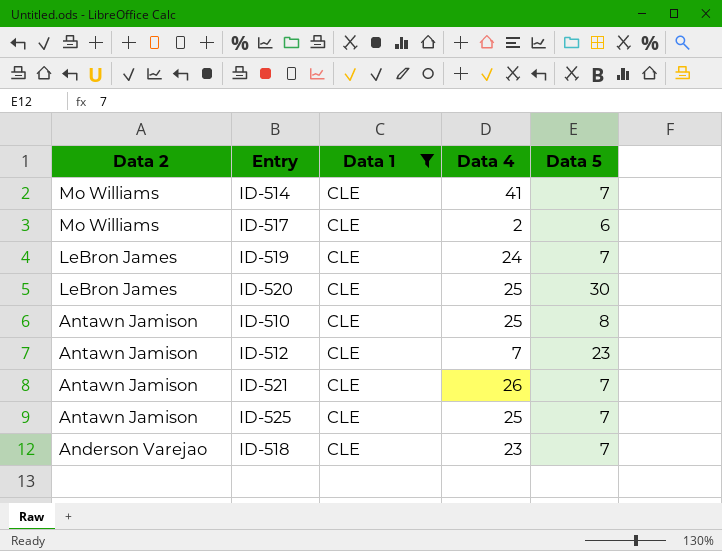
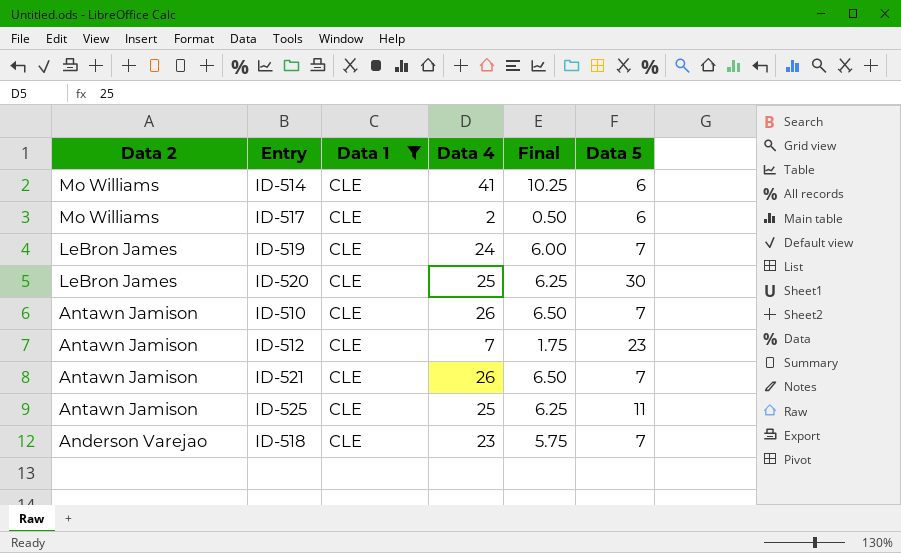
column Final | formula: none -> [Data 4] * 0.25
ID-514 | Data 5: 7 -> 6
ID-510 | Data 4: 25 -> 26
ID-510 | Data 5: 8 -> 7
ID-525 | Data 5: 7 -> 11

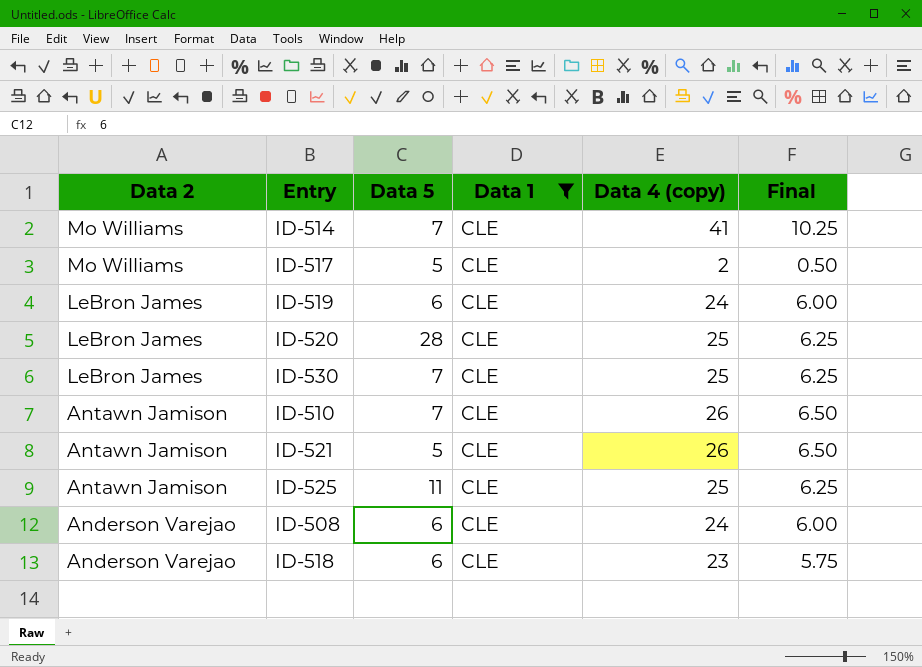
column Data 5 | position: 6 -> 3
column name: Data 4 -> Data 4 (copy)
row ID-512: Antawn Jamison | CLE | 7 | 1.75 | 23 -> none
ID-514 | Data 5: 6 -> 7
ID-517 | Data 5: 6 -> 5
ID-519 | Data 5: 7 -> 6
ID-520 | Data 5: 30 -> 28
row ID-530: none -> LeBron James | 7 | CLE | 25 | 6.25
ID-521 | Data 5: 7 -> 5
row ID-508: none -> Anderson Varejao | 6 | CLE | 24 | 6.00
ID-518 | Data 5: 7 -> 6

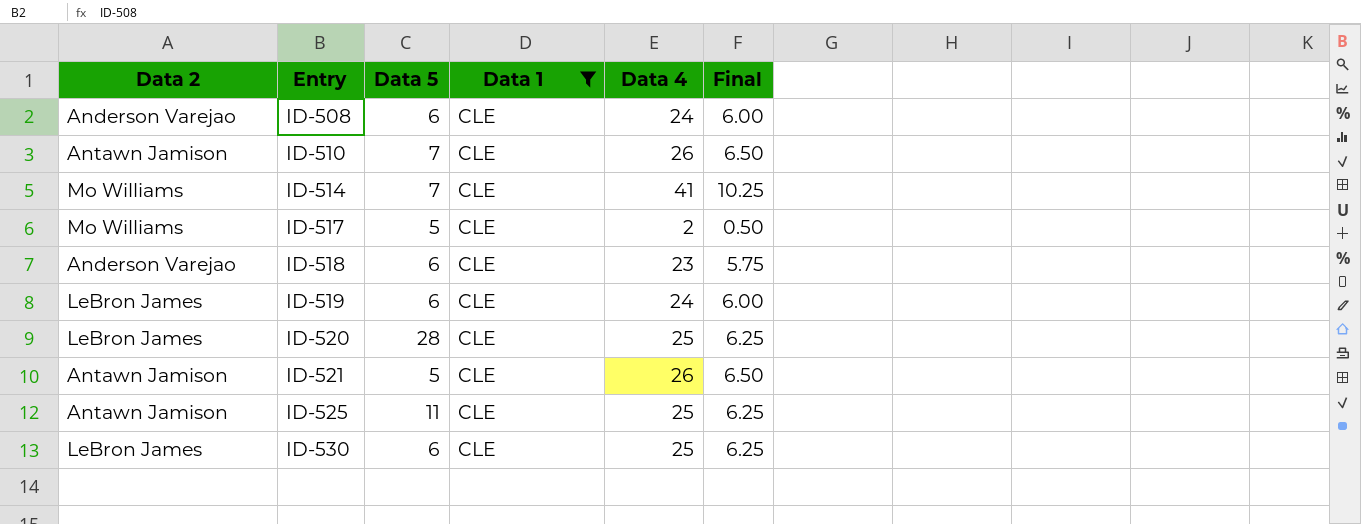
row order: Data 2 descending -> Entry ascending
column name: Data 4 (copy) -> Data 4
ID-530 | Data 5: 7 -> 6

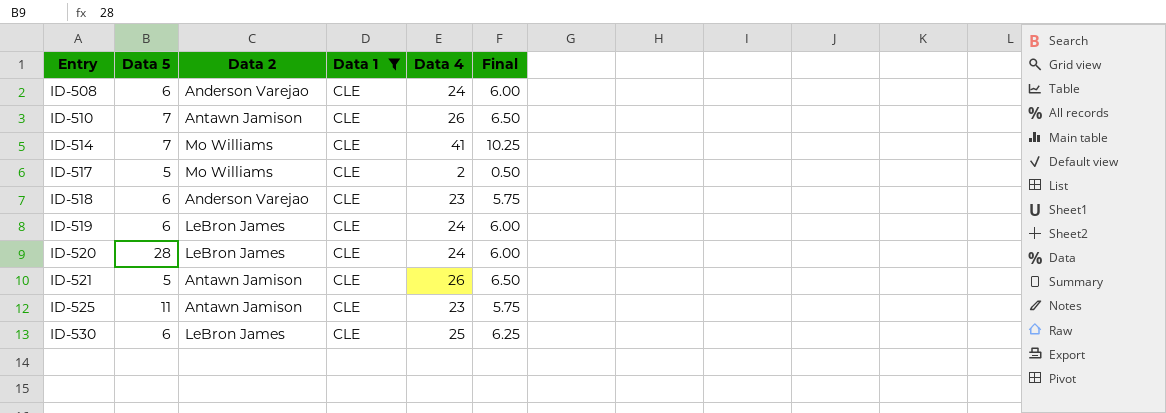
column Data 2 | position: 1 -> 3
ID-520 | Data 4: 25 -> 24
ID-520 | Final: 6.25 -> 6.00
ID-525 | Data 4: 25 -> 23
ID-525 | Final: 6.25 -> 5.75

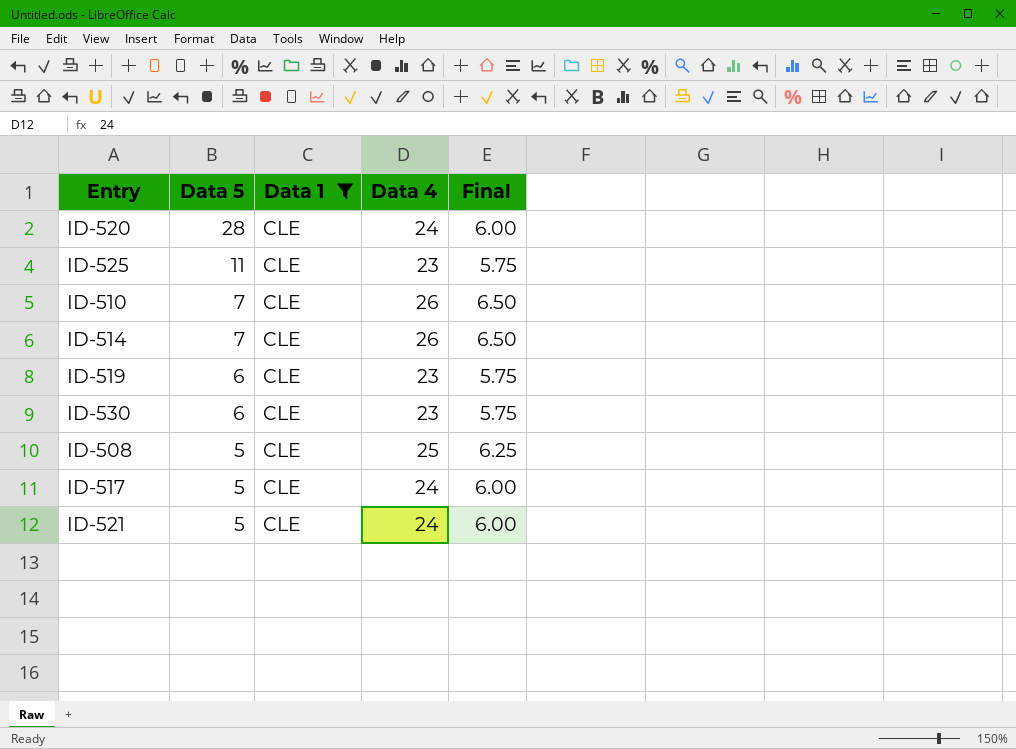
row order: Entry ascending -> Data 5 descending
column Data 2 | position: 3 -> none
row ID-518: 6 | Anderson Varejao | CLE | 23 | 5.75 -> none
ID-514 | Data 4: 41 -> 26
ID-514 | Final: 10.25 -> 6.50
ID-519 | Data 4: 24 -> 23
ID-519 | Final: 6.00 -> 5.75
ID-530 | Data 4: 25 -> 23
ID-530 | Final: 6.25 -> 5.75
ID-508 | Data 5: 6 -> 5
ID-508 | Data 4: 24 -> 25
ID-508 | Final: 6.00 -> 6.25
ID-517 | Data 4: 2 -> 24
ID-517 | Final: 0.50 -> 6.00
ID-521 | Data 4: 26 -> 24
ID-521 | Final: 6.50 -> 6.00

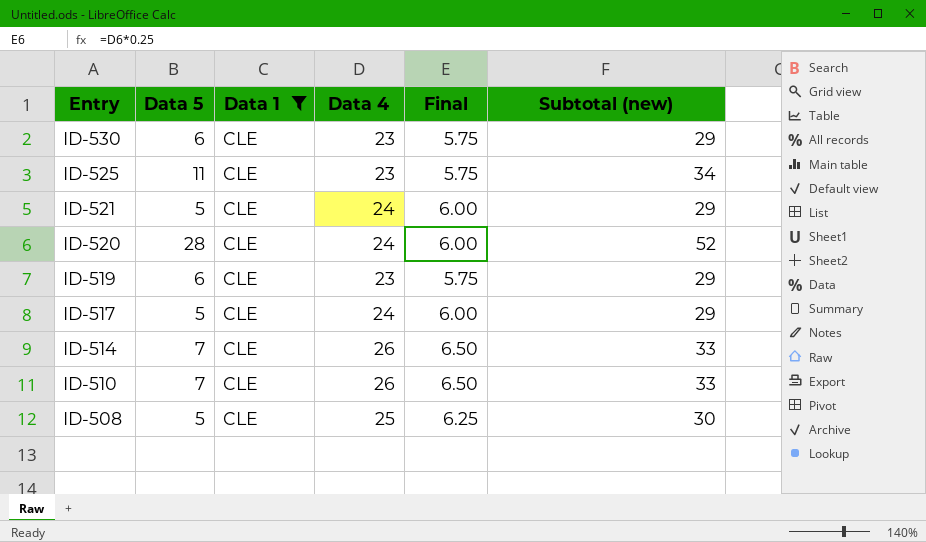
row order: Data 5 descending -> Entry descending
column Subtotal (new) | formula: none -> [Data 5] + [Data 4]

